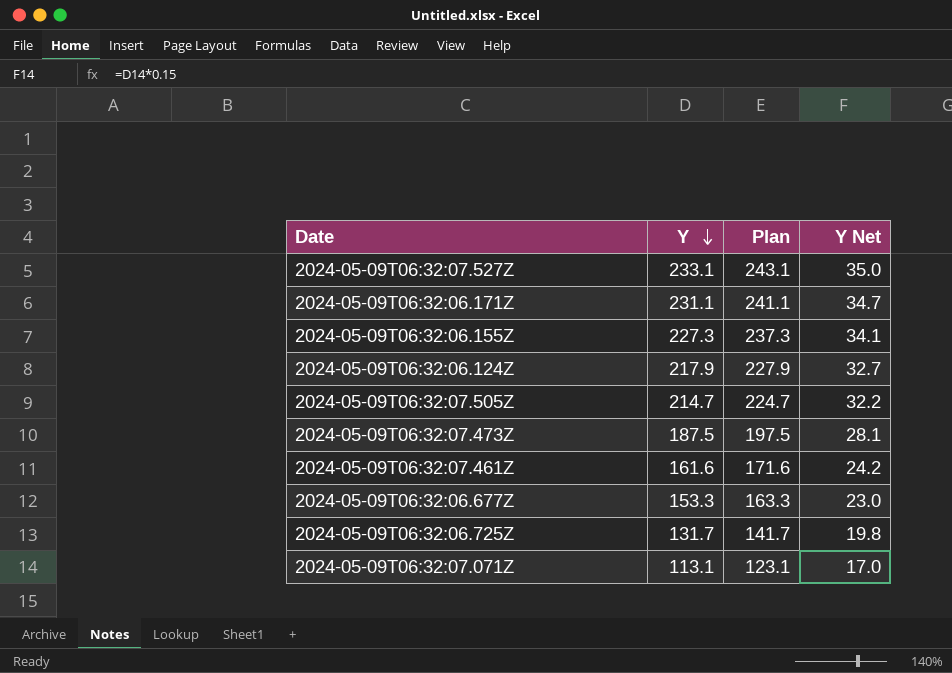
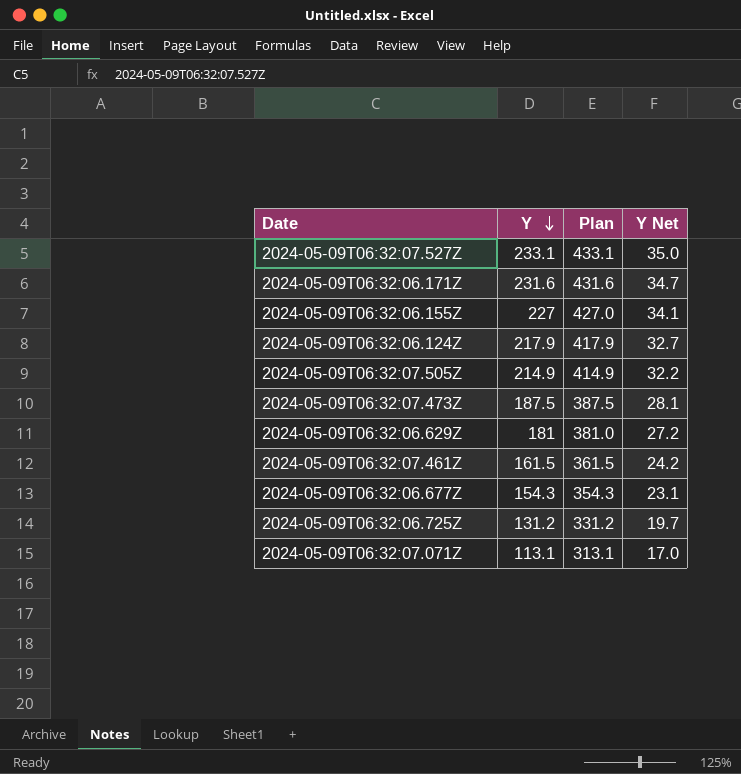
column Plan | formula: [Y] + 10 -> [Y] + 200
2024-05-09T06:32:06.171Z | Y: 231.1 -> 231.6
2024-05-09T06:32:06.155Z | Y: 227.3 -> 227
2024-05-09T06:32:07.505Z | Y: 214.7 -> 214.9
row 2024-05-09T06:32:06.629Z: none -> 181 | 381.0 | 27.2
2024-05-09T06:32:07.461Z | Y: 161.6 -> 161.5
2024-05-09T06:32:06.677Z | Y: 153.3 -> 154.3
2024-05-09T06:32:06.677Z | Y Net: 23.0 -> 23.1
2024-05-09T06:32:06.725Z | Y: 131.7 -> 131.2
2024-05-09T06:32:06.725Z | Y Net: 19.8 -> 19.7

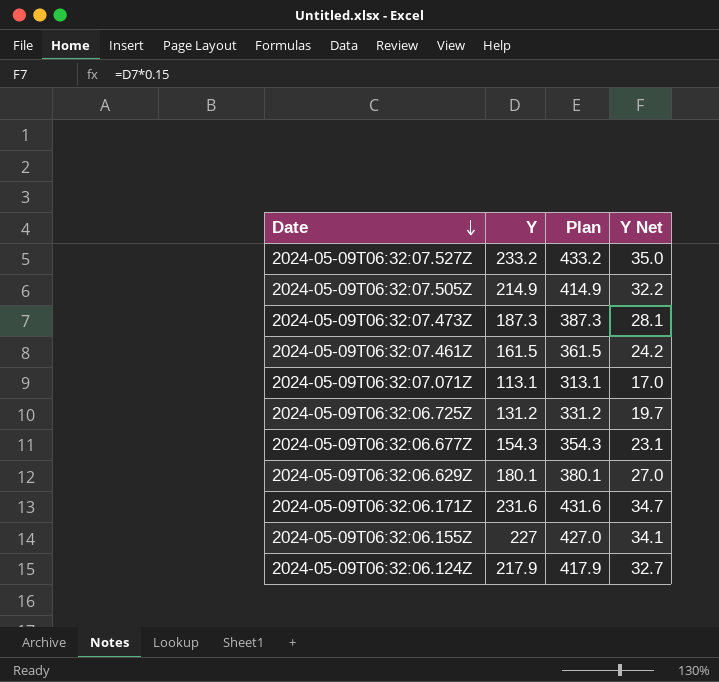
row order: Y descending -> Date descending
2024-05-09T06:32:07.527Z | Y: 233.1 -> 233.2
2024-05-09T06:32:07.527Z | Plan: 433.1 -> 433.2
2024-05-09T06:32:07.473Z | Y: 187.5 -> 187.3
2024-05-09T06:32:07.473Z | Plan: 387.5 -> 387.3
2024-05-09T06:32:06.629Z | Y: 181 -> 180.1
2024-05-09T06:32:06.629Z | Plan: 381.0 -> 380.1
2024-05-09T06:32:06.629Z | Y Net: 27.2 -> 27.0

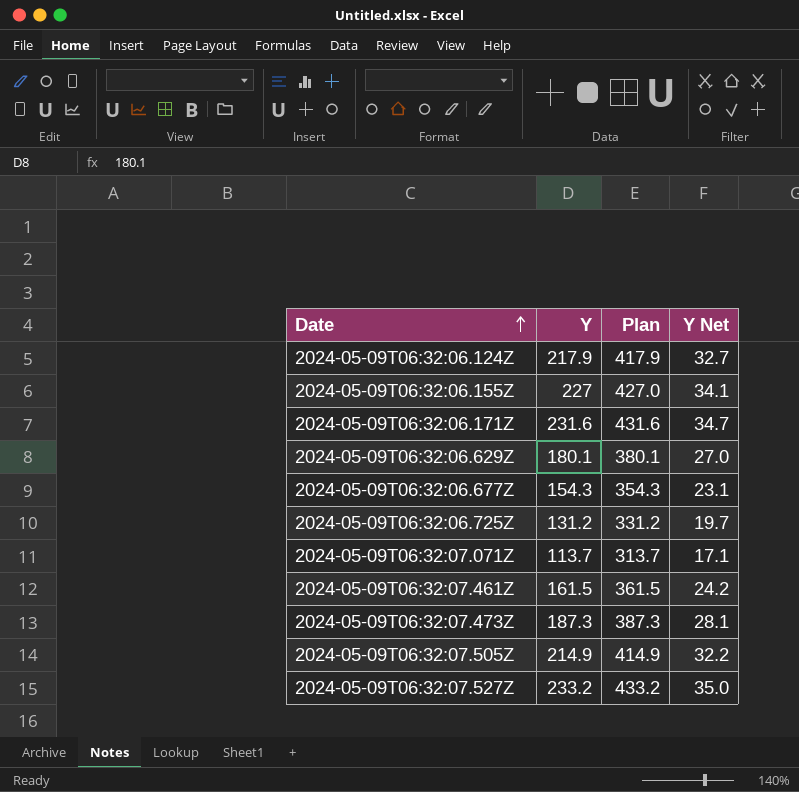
row order: Date descending -> Date ascending
2024-05-09T06:32:07.071Z | Y: 113.1 -> 113.7
2024-05-09T06:32:07.071Z | Plan: 313.1 -> 313.7
2024-05-09T06:32:07.071Z | Y Net: 17.0 -> 17.1

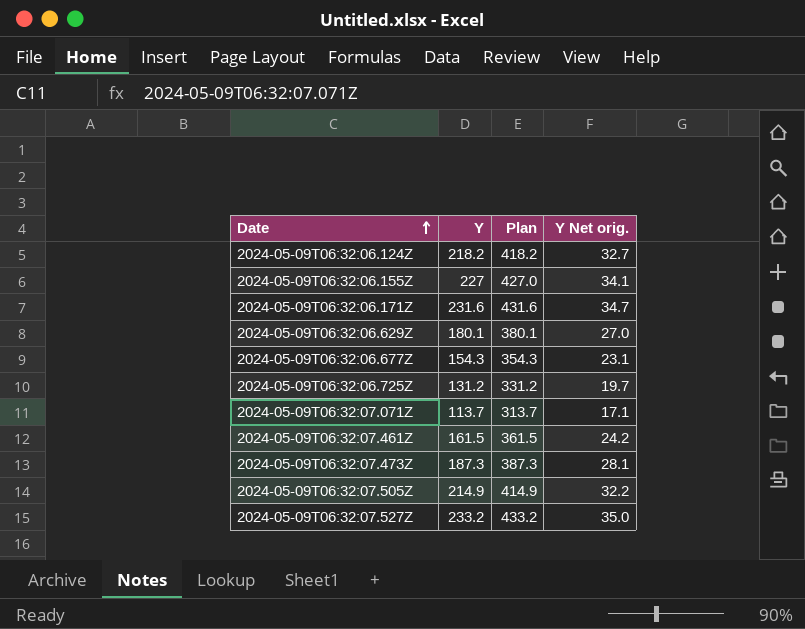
column name: Y Net -> Y Net orig.
2024-05-09T06:32:06.124Z | Y: 217.9 -> 218.2
2024-05-09T06:32:06.124Z | Plan: 417.9 -> 418.2

